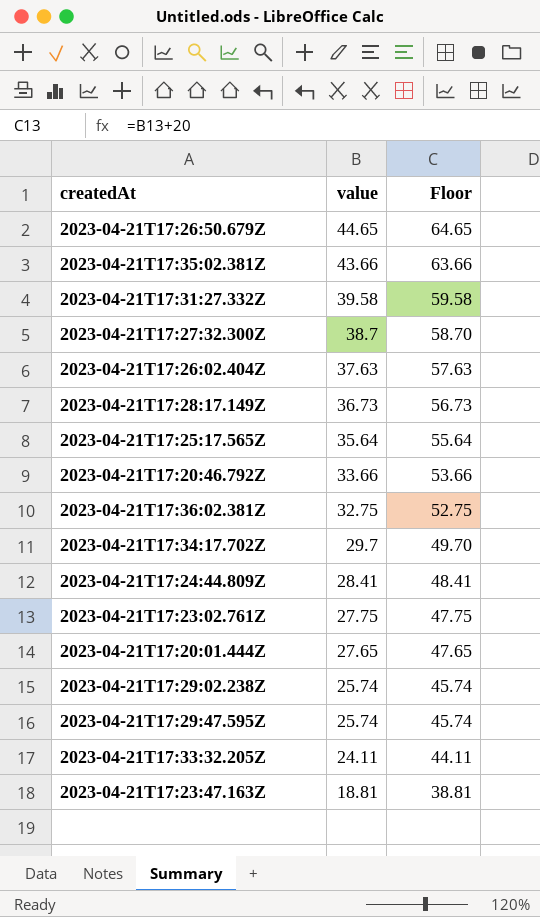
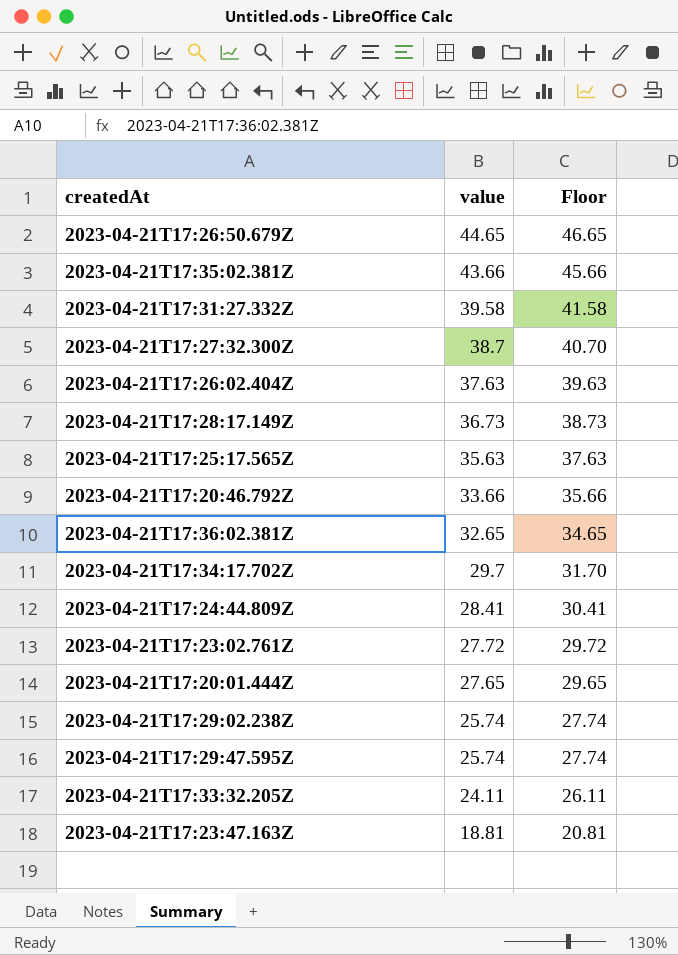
column Floor | formula: [value] + 20 -> [value] + 2
2023-04-21T17:25:17.565Z | value: 35.64 -> 35.63
2023-04-21T17:36:02.381Z | value: 32.75 -> 32.65
2023-04-21T17:23:02.761Z | value: 27.75 -> 27.72

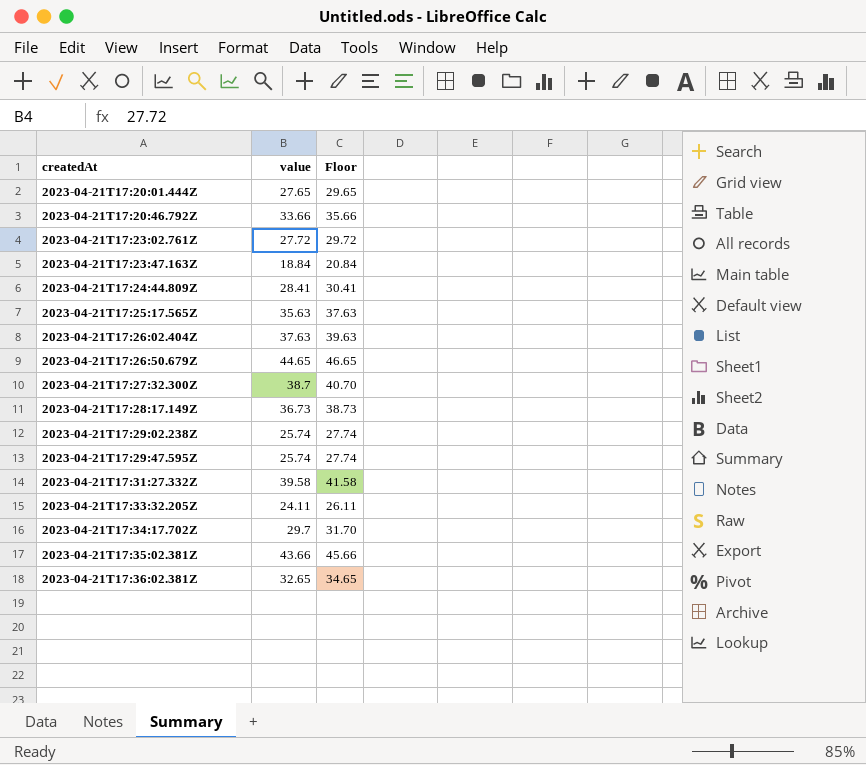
row order: value descending -> createdAt ascending
2023-04-21T17:23:47.163Z | value: 18.81 -> 18.84
2023-04-21T17:23:47.163Z | Floor: 20.81 -> 20.84

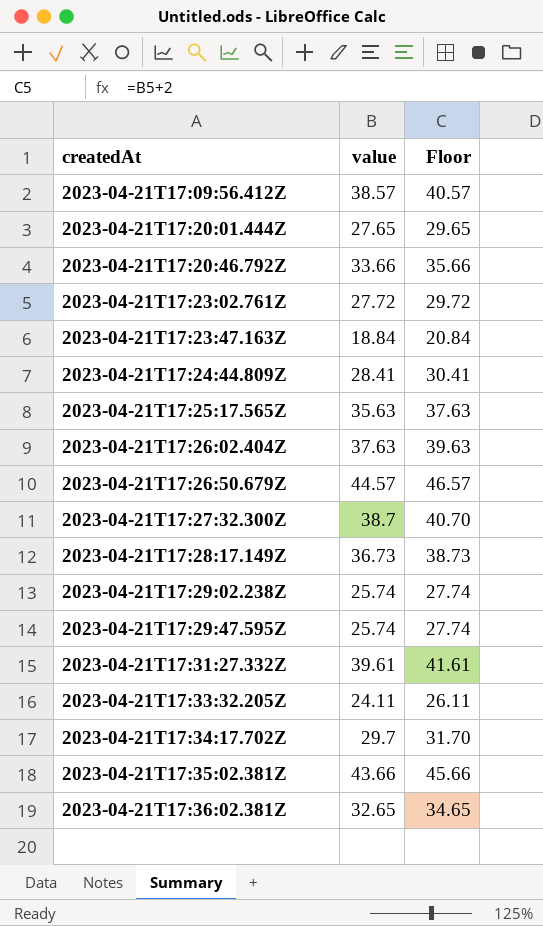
row 2023-04-21T17:09:56.412Z: none -> 38.57 | 40.57
2023-04-21T17:26:50.679Z | value: 44.65 -> 44.57
2023-04-21T17:26:50.679Z | Floor: 46.65 -> 46.57
2023-04-21T17:31:27.332Z | value: 39.58 -> 39.61
2023-04-21T17:31:27.332Z | Floor: 41.58 -> 41.61

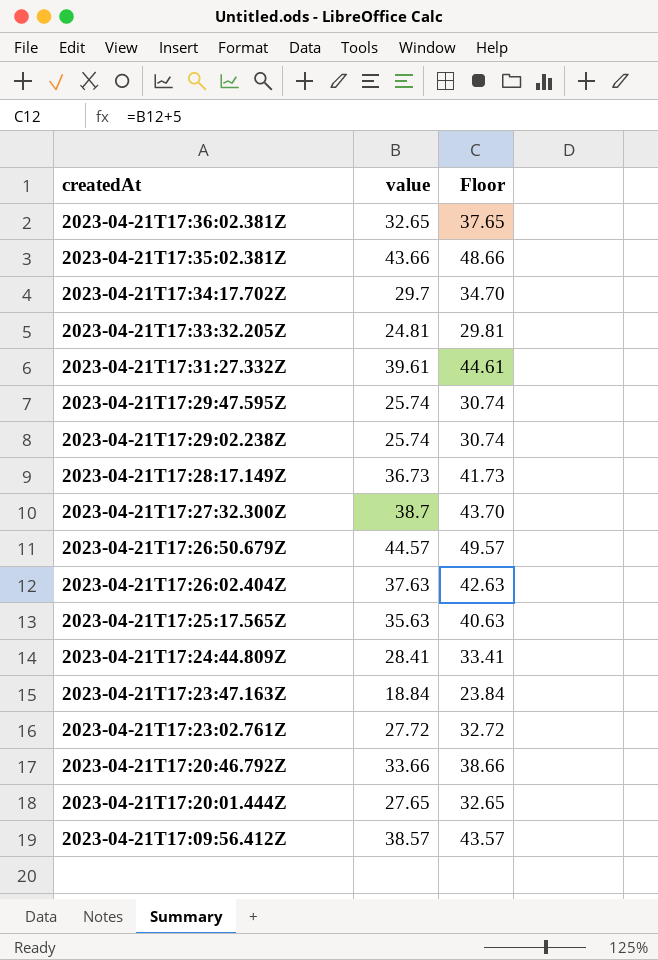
row order: createdAt ascending -> createdAt descending
column Floor | formula: [value] + 2 -> [value] + 5
2023-04-21T17:33:32.205Z | value: 24.11 -> 24.81

